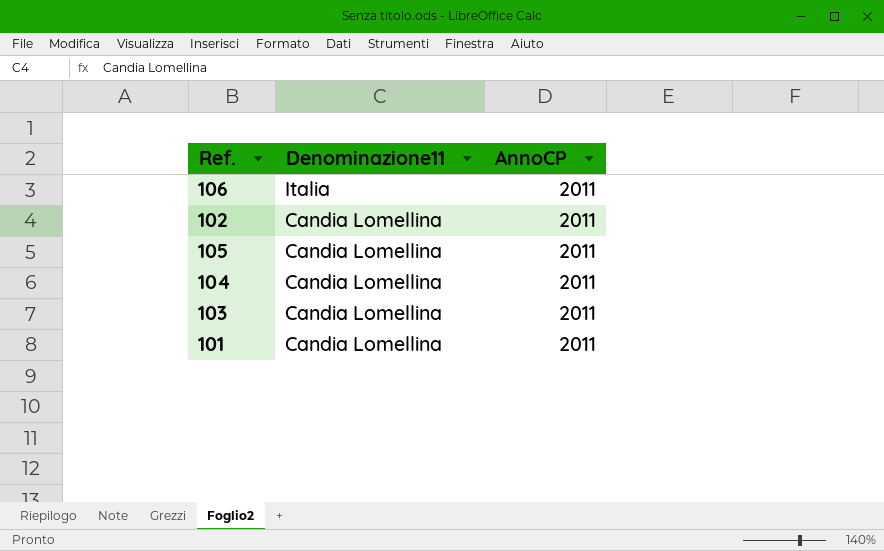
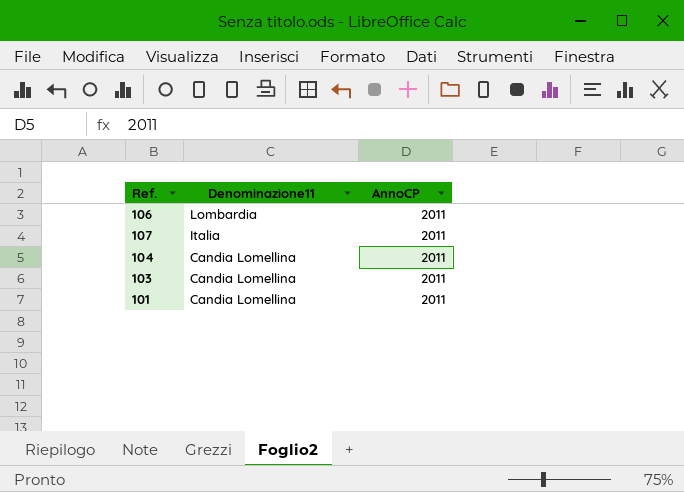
row 102: Candia Lomellina | 2011 -> none
row 105: Candia Lomellina | 2011 -> none
106 | Denominazione11: Italia -> Lombardia
row 107: none -> Italia | 2011

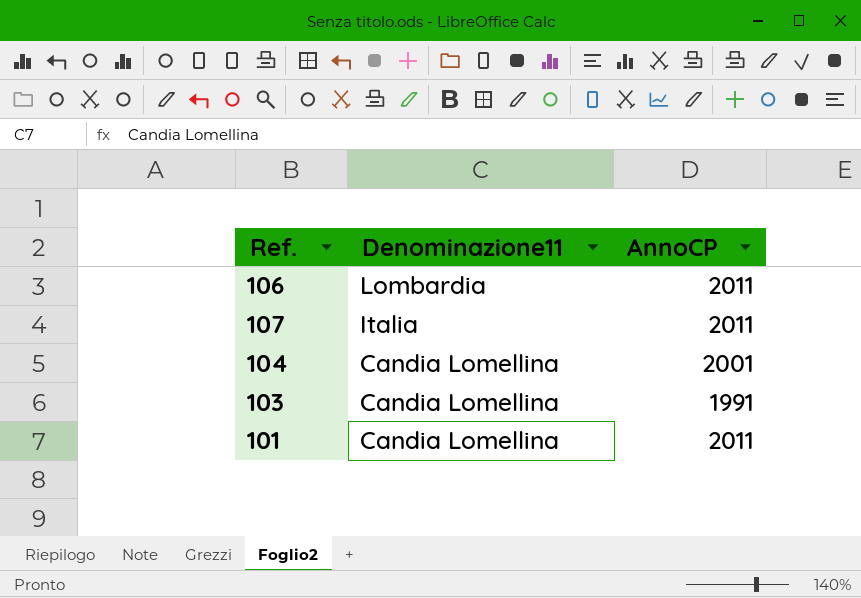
104 | AnnoCP: 2011 -> 2001
103 | AnnoCP: 2011 -> 1991

